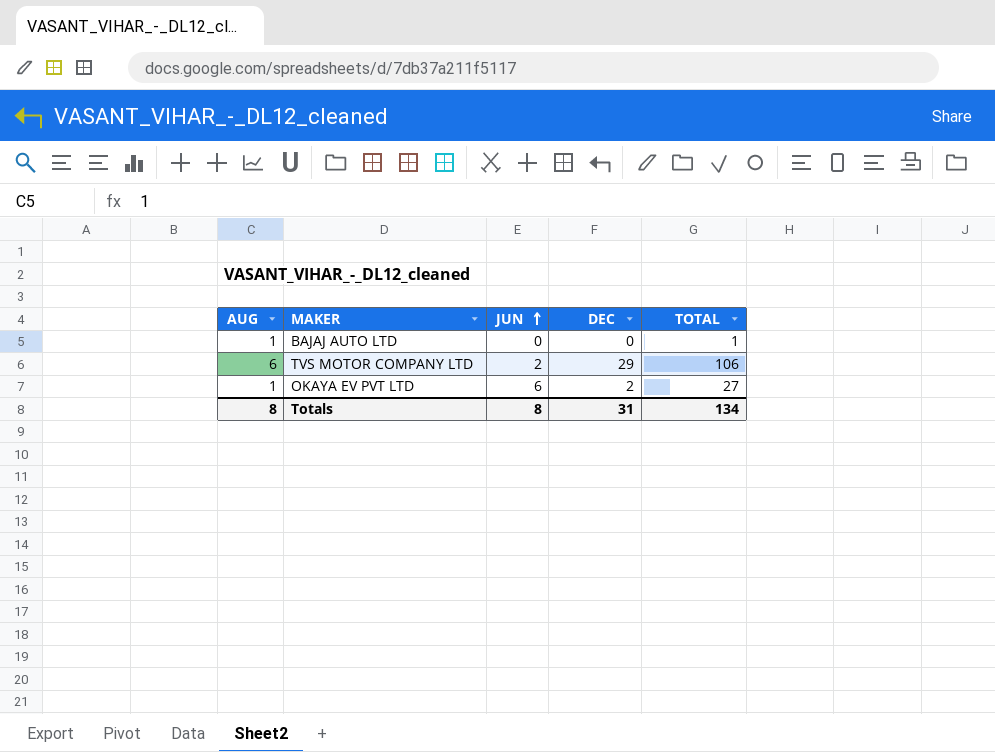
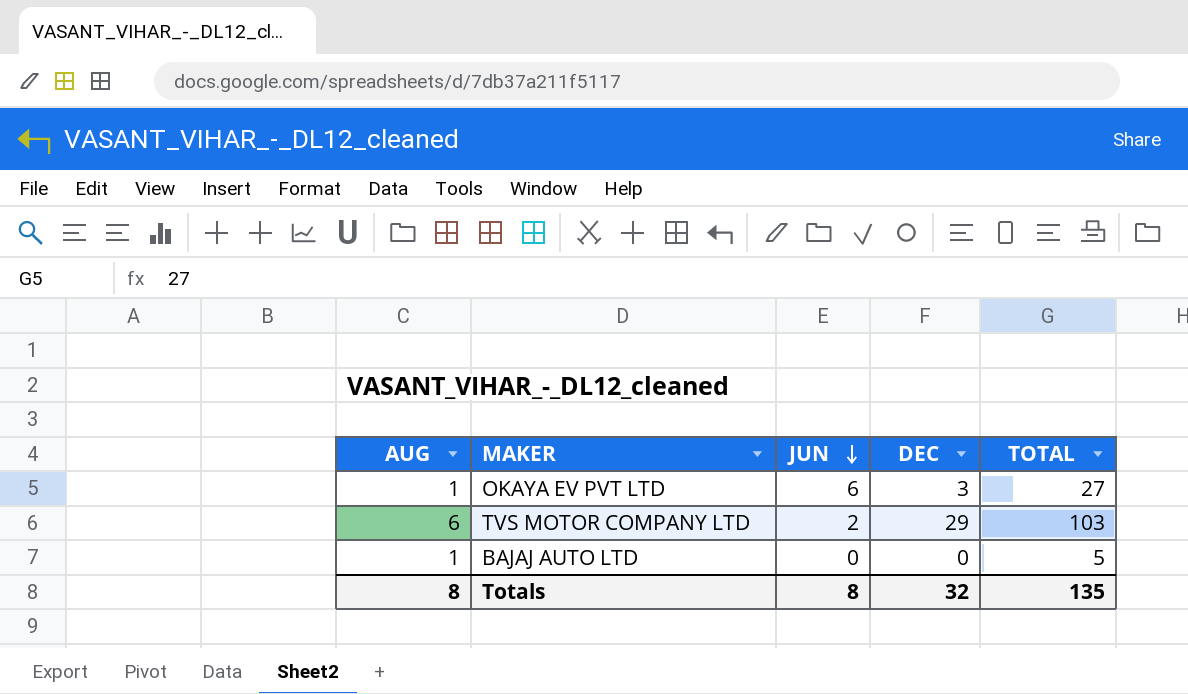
row order: JUN ascending -> JUN descending
OKAYA EV PVT LTD | DEC: 2 -> 3
TVS MOTOR COMPANY LTD | TOTAL: 106 -> 103
BAJAJ AUTO LTD | TOTAL: 1 -> 5
Totals | DEC: 31 -> 32
Totals | TOTAL: 134 -> 135

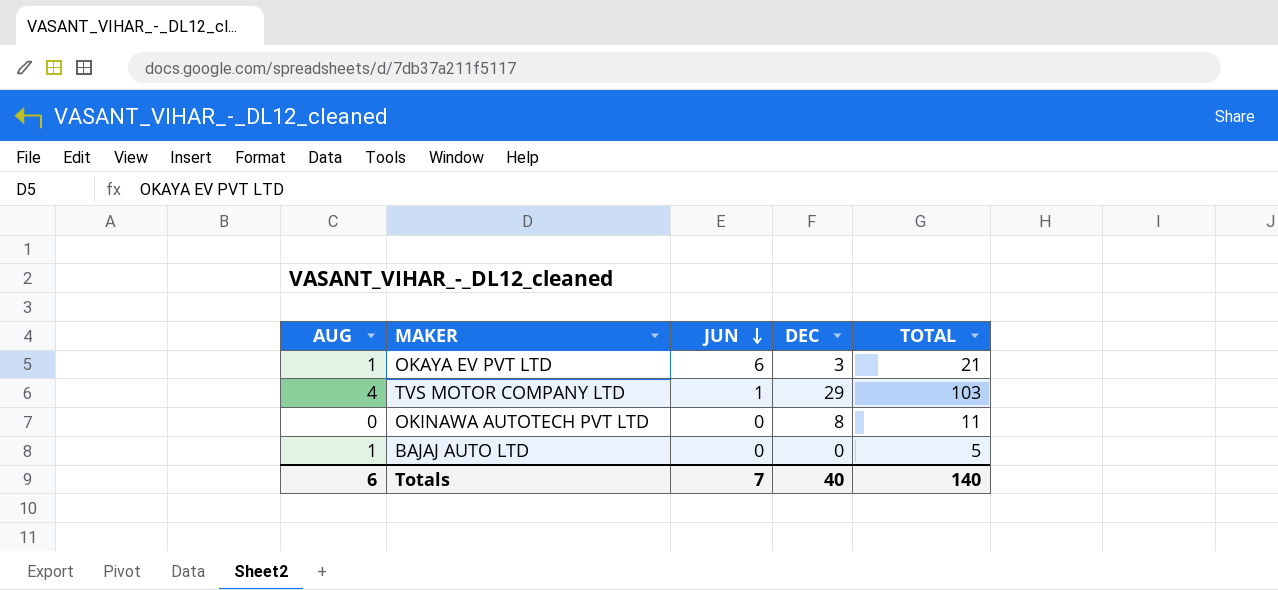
OKAYA EV PVT LTD | TOTAL: 27 -> 21
TVS MOTOR COMPANY LTD | AUG: 6 -> 4
TVS MOTOR COMPANY LTD | JUN: 2 -> 1
row OKINAWA AUTOTECH PVT LTD: none -> 0 | 0 | 8 | 11
Totals | AUG: 8 -> 6
Totals | JUN: 8 -> 7
Totals | DEC: 32 -> 40
Totals | TOTAL: 135 -> 140

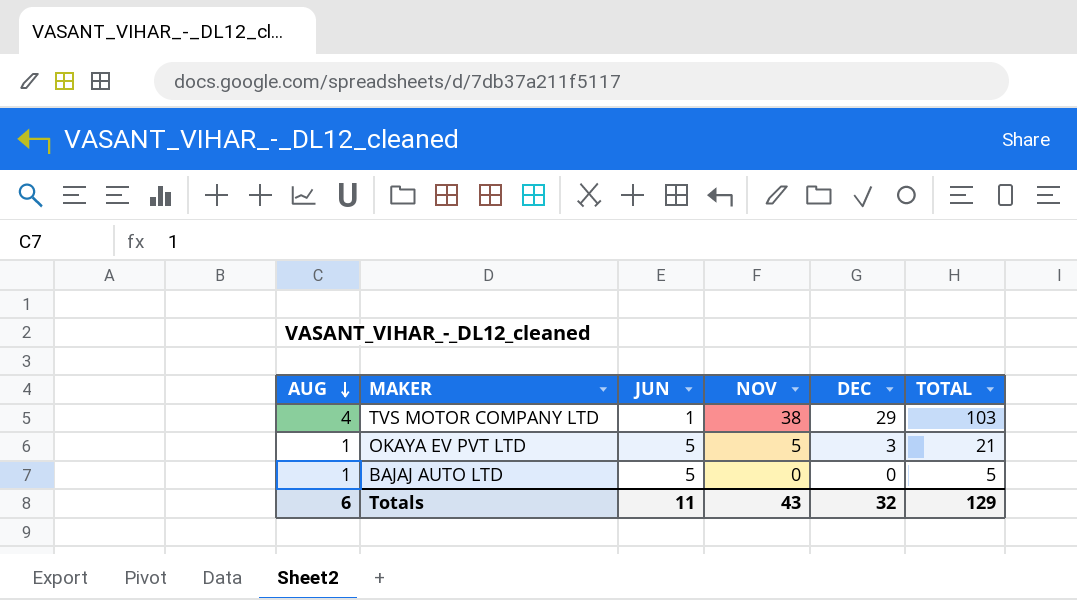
row order: JUN descending -> AUG descending
column NOV | position: none -> 4
row OKINAWA AUTOTECH PVT LTD: 0 | 0 | 8 | 11 -> none
OKAYA EV PVT LTD | JUN: 6 -> 5
BAJAJ AUTO LTD | JUN: 0 -> 5
Totals | JUN: 7 -> 11
Totals | DEC: 40 -> 32
Totals | TOTAL: 140 -> 129

